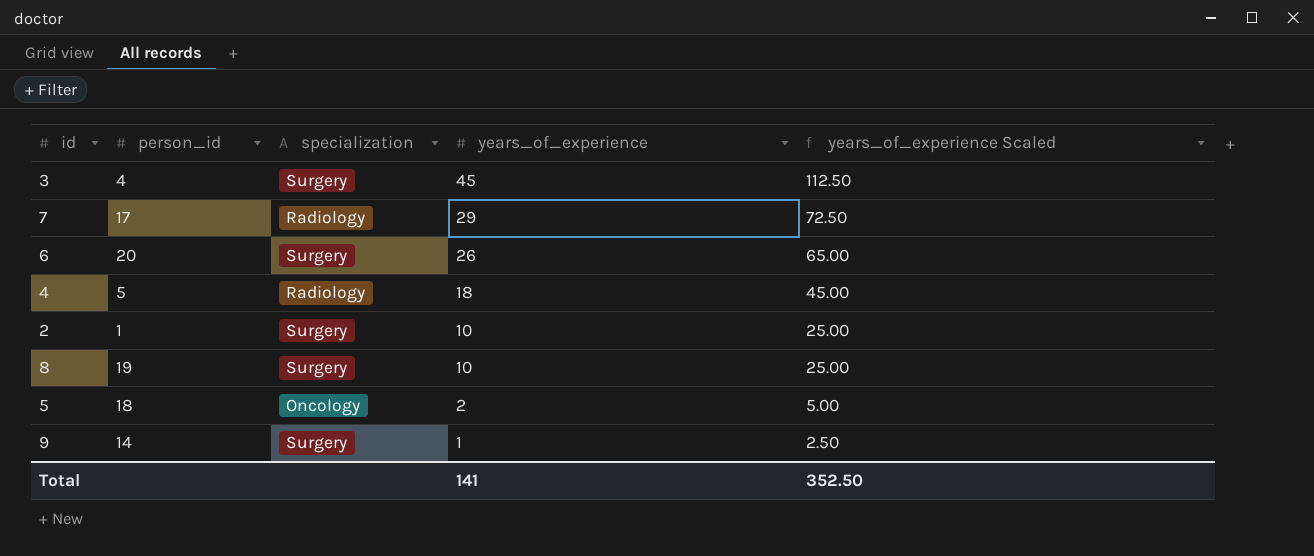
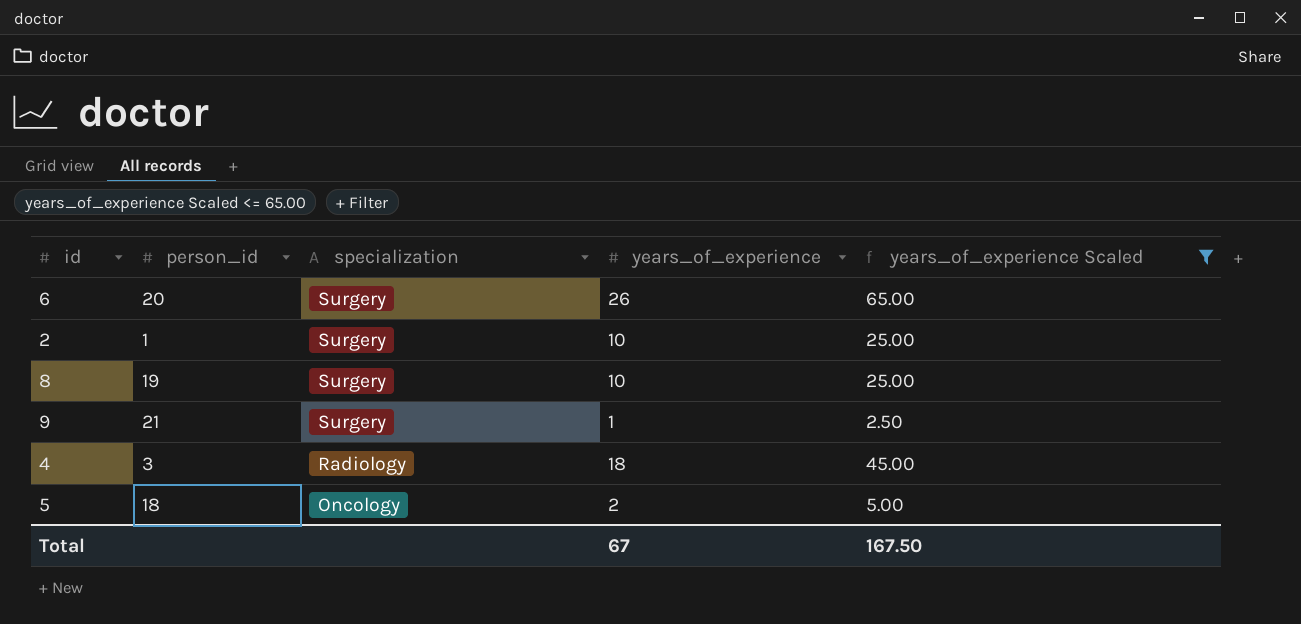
filter: none -> years_of_experience Scaled <= 65.00
row order: years_of_experience descending -> specialization descending
9 | person_id: 14 -> 21
4 | person_id: 5 -> 3
Total | years_of_experience: 141 -> 67
Total | years_of_experience Scaled: 352.50 -> 167.50

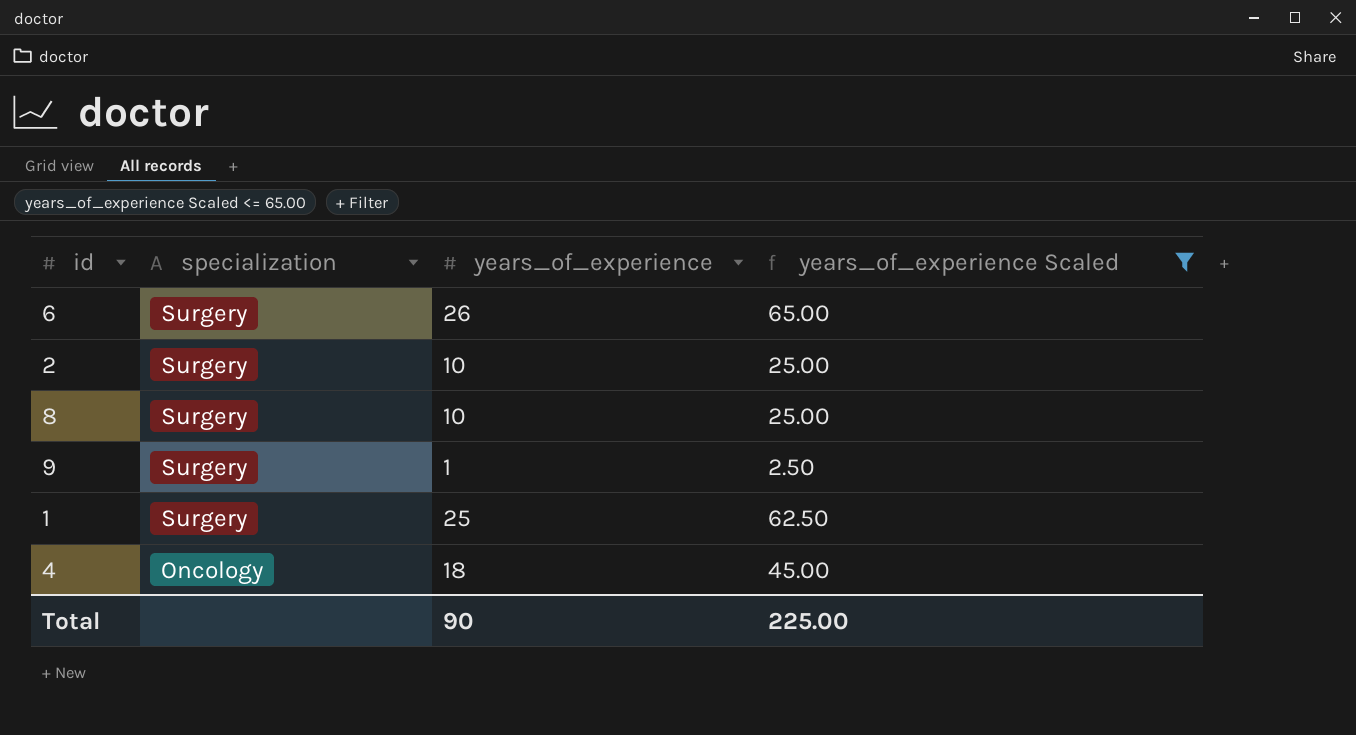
column person_id | position: 2 -> none
row 5: 18 | Oncology | 2 | 5.00 -> none
row 1: none -> Surgery | 25 | 62.50
4 | specialization: Radiology -> Oncology
Total | years_of_experience: 67 -> 90
Total | years_of_experience Scaled: 167.50 -> 225.00

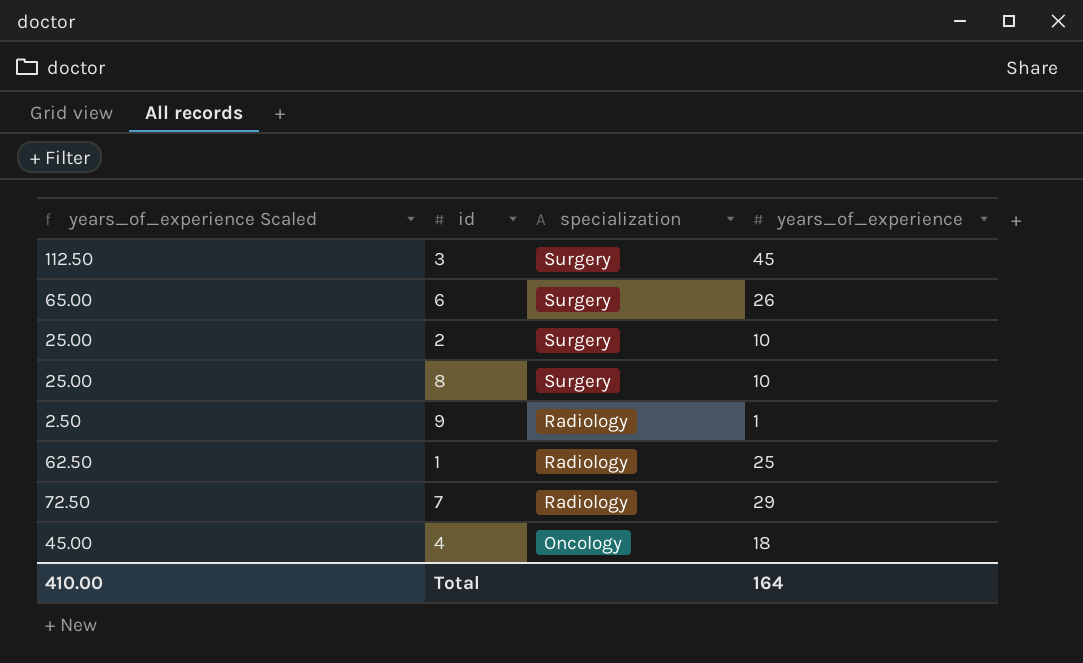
filter: years_of_experience Scaled <= 65.00 -> none
column years_of_experience Scaled | position: 4 -> 1
9 | specialization: Surgery -> Radiology
1 | specialization: Surgery -> Radiology
Total | years_of_experience Scaled: 225.00 -> 410.00
Total | years_of_experience: 90 -> 164

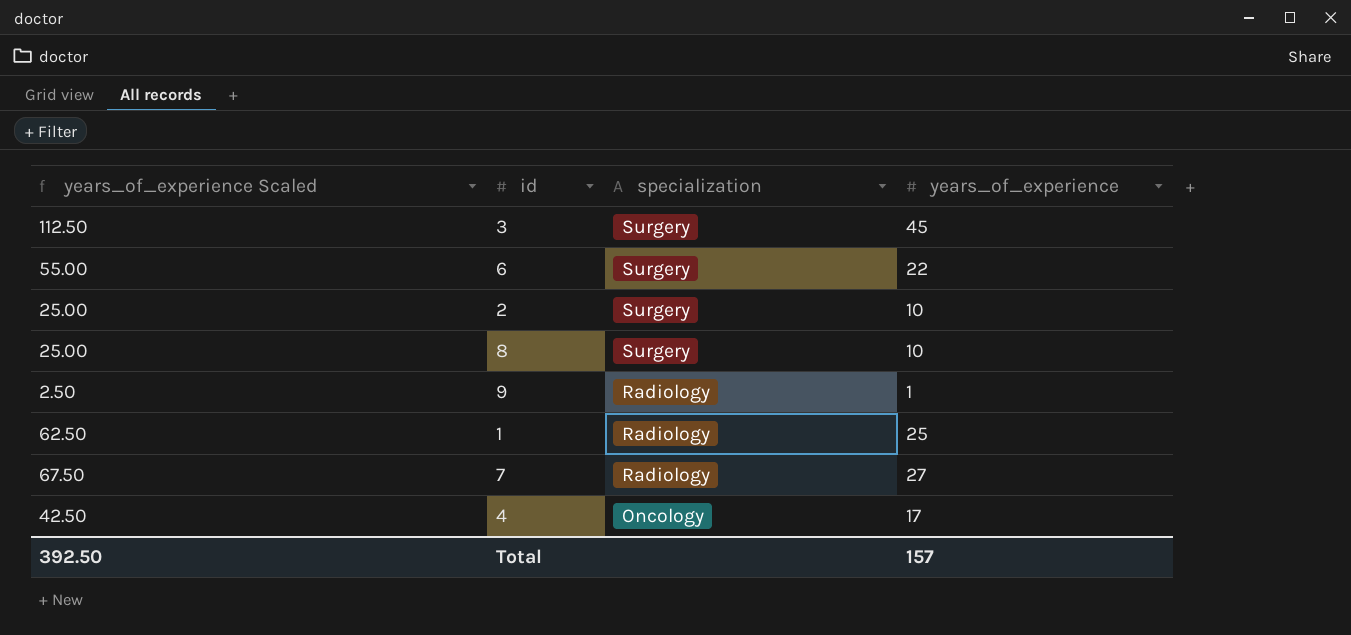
6 | years_of_experience Scaled: 65.00 -> 55.00
6 | years_of_experience: 26 -> 22
7 | years_of_experience Scaled: 72.50 -> 67.50
7 | years_of_experience: 29 -> 27
4 | years_of_experience Scaled: 45.00 -> 42.50
4 | years_of_experience: 18 -> 17
Total | years_of_experience Scaled: 410.00 -> 392.50
Total | years_of_experience: 164 -> 157

